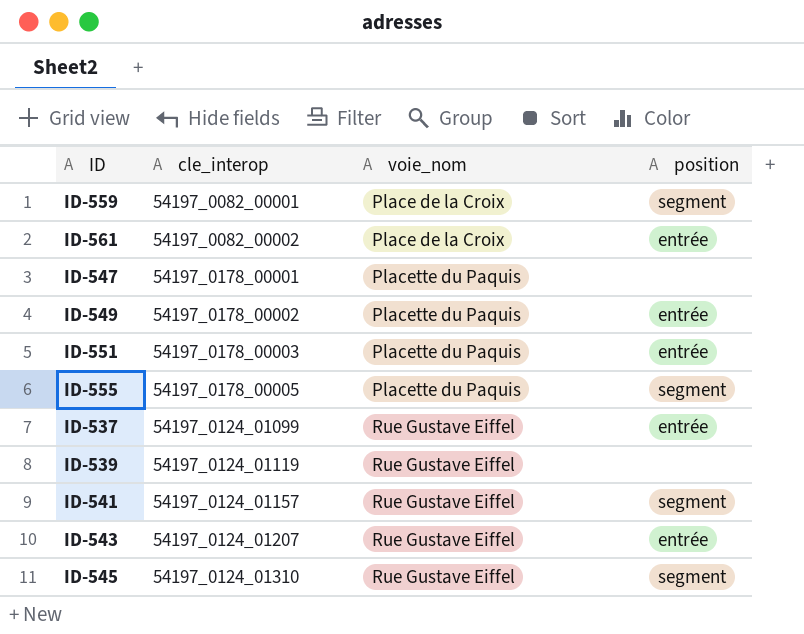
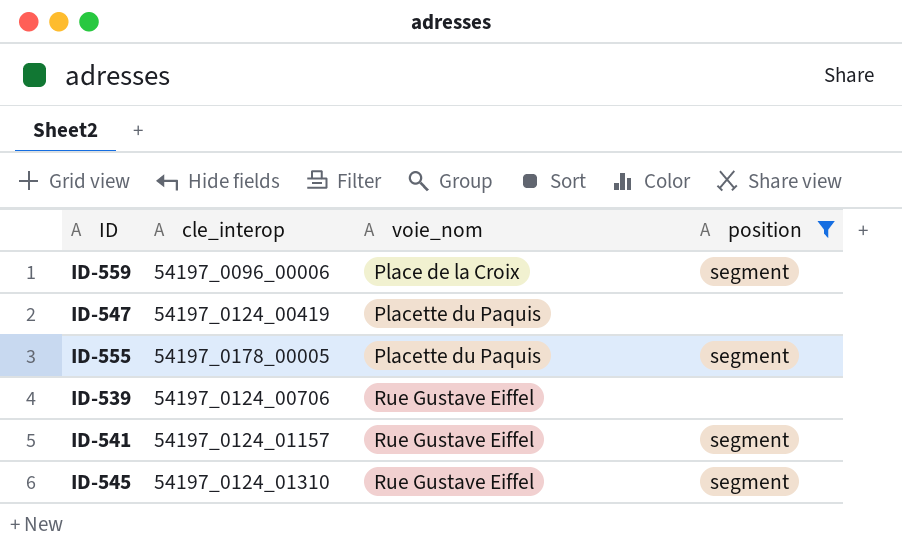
filter: none -> position != entrée
ID-559 | cle_interop: 54197_0082_00001 -> 54197_0096_00006
ID-547 | cle_interop: 54197_0178_00001 -> 54197_0124_00419
ID-539 | cle_interop: 54197_0124_01119 -> 54197_0124_00706

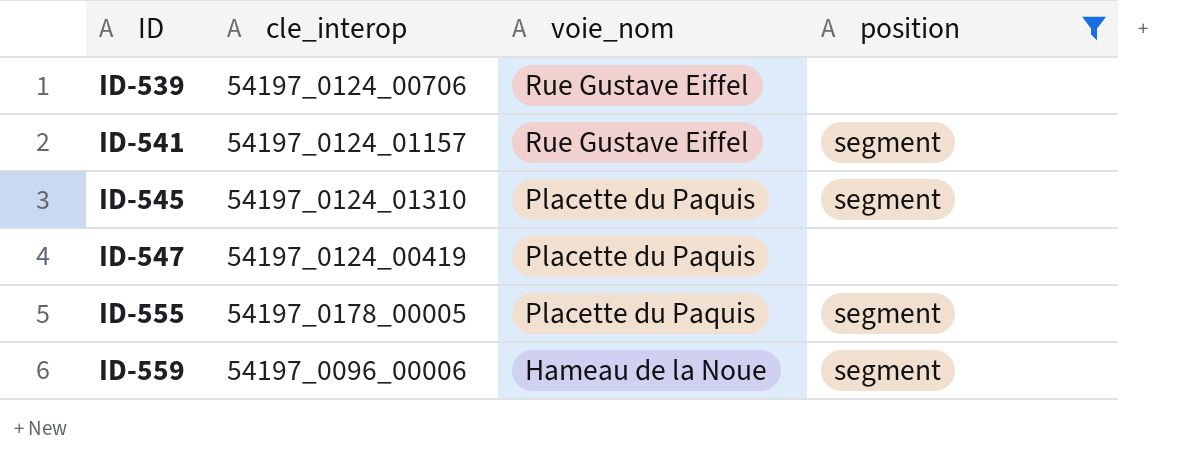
row order: voie_nom ascending -> ID ascending
ID-545 | voie_nom: Rue Gustave Eiffel -> Placette du Paquis
ID-559 | voie_nom: Place de la Croix -> Hameau de la Noue

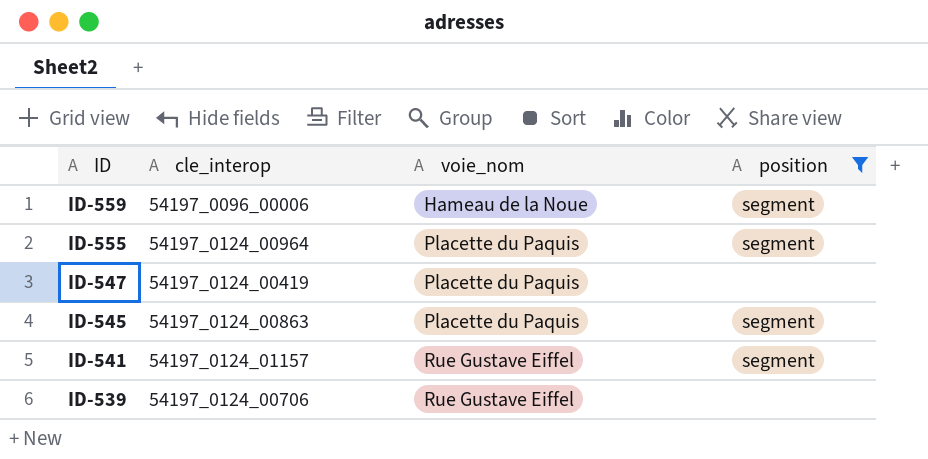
row order: ID ascending -> ID descending
ID-555 | cle_interop: 54197_0178_00005 -> 54197_0124_00964
ID-545 | cle_interop: 54197_0124_01310 -> 54197_0124_00863

